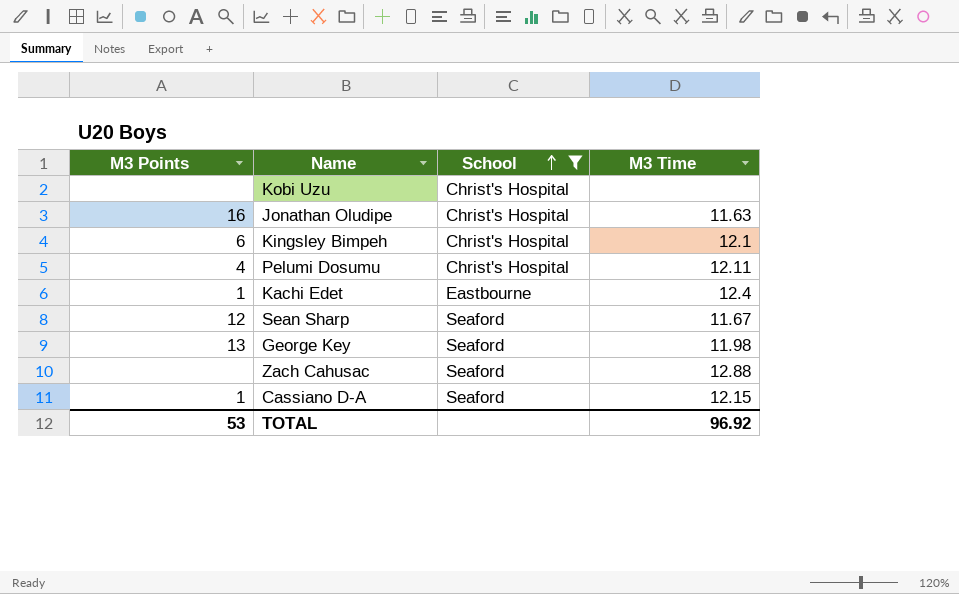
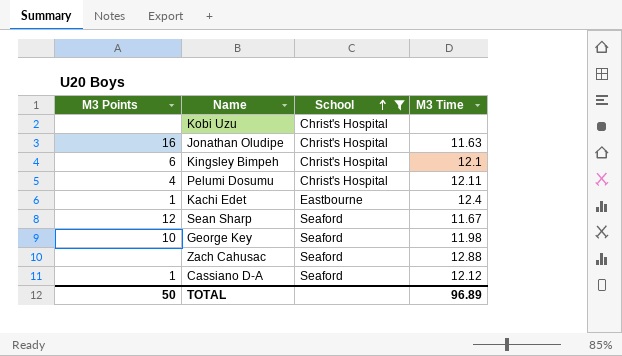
George Key | M3 Points: 13 -> 10
Cassiano D-A | M3 Time: 12.15 -> 12.12
TOTAL | M3 Points: 53 -> 50
TOTAL | M3 Time: 96.92 -> 96.89

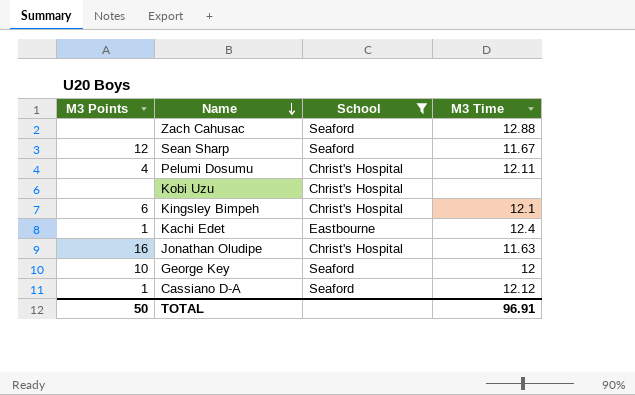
row order: School ascending -> Name descending
George Key | M3 Time: 11.98 -> 12
TOTAL | M3 Time: 96.89 -> 96.91

